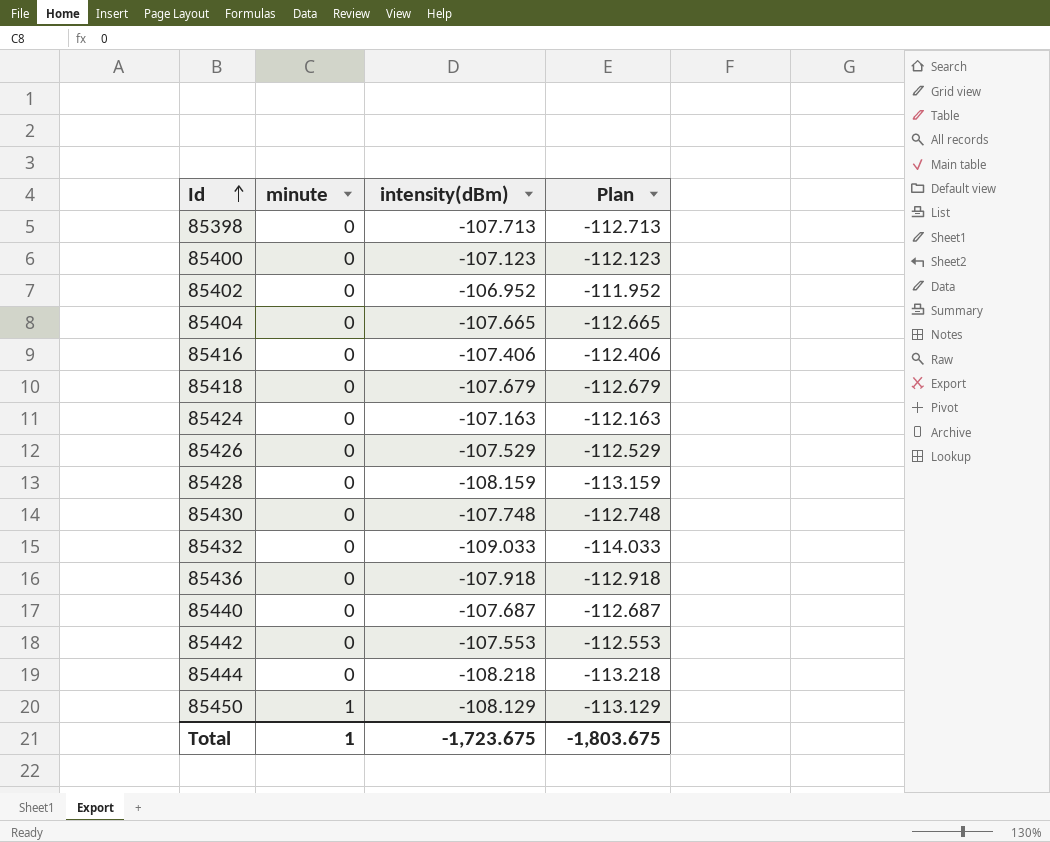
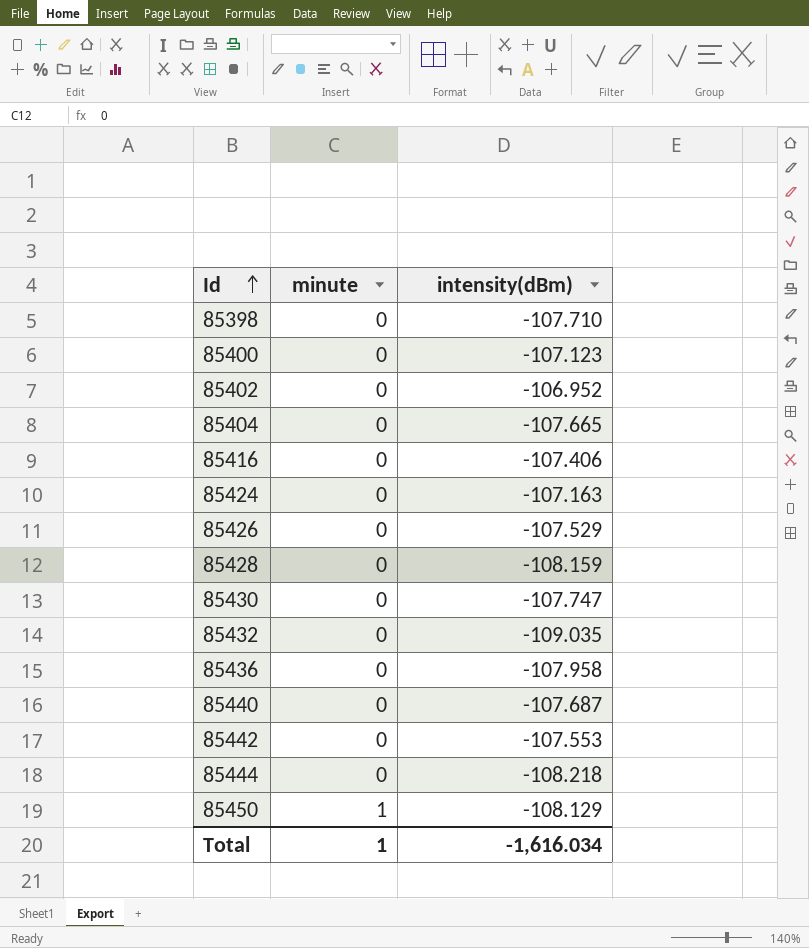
column Plan | formula: [intensity(dBm)] - 5 -> none
row 85418: 0 | -107.679 | -112.679 -> none
85398 | intensity(dBm): -107.713 -> -107.710
85430 | intensity(dBm): -107.748 -> -107.747
85432 | intensity(dBm): -109.033 -> -109.035
85436 | intensity(dBm): -107.918 -> -107.958
Total | intensity(dBm): -1,723.675 -> -1,616.034

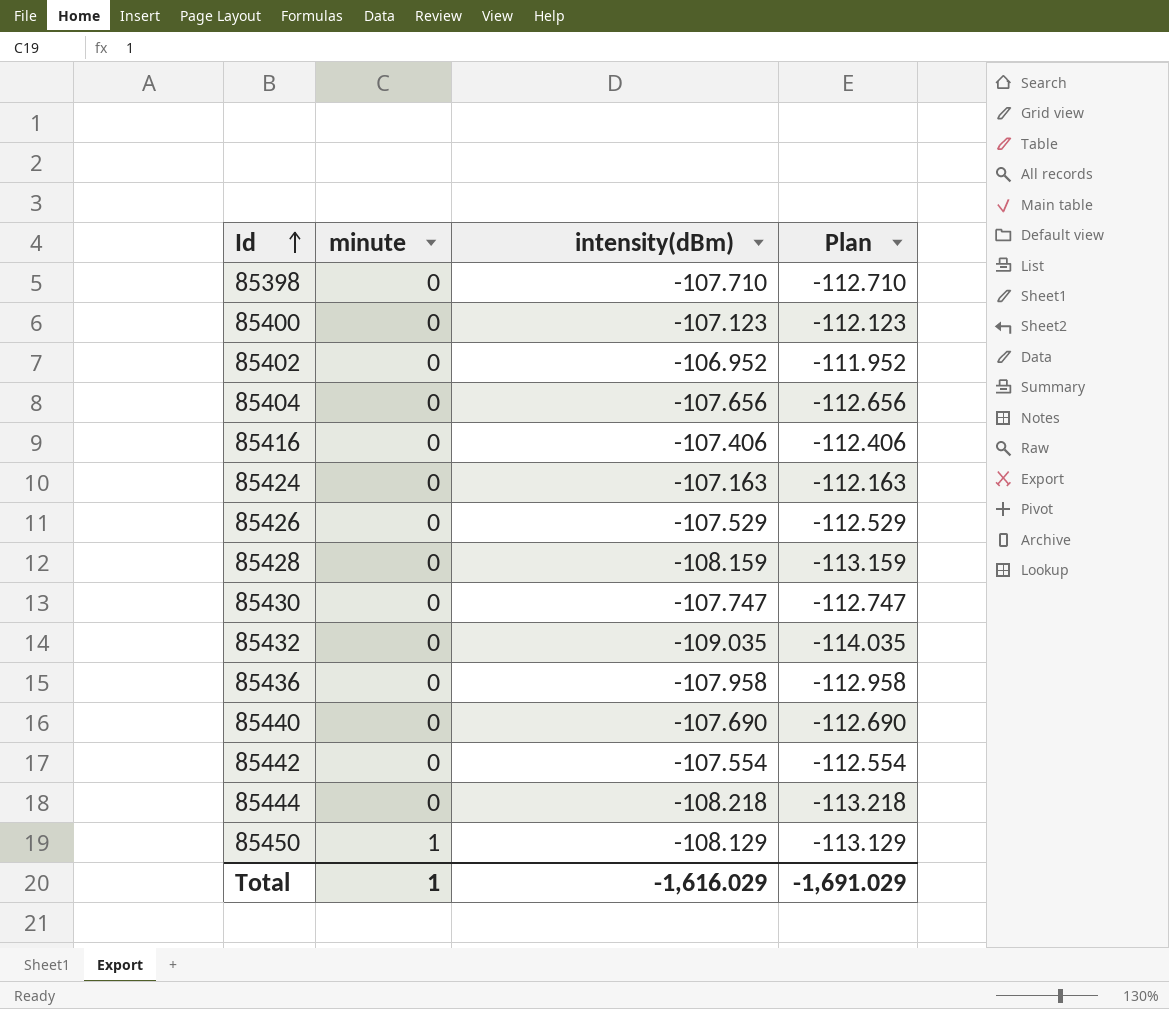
column Plan | formula: none -> [intensity(dBm)] - 5
85404 | intensity(dBm): -107.665 -> -107.656
85440 | intensity(dBm): -107.687 -> -107.690
85442 | intensity(dBm): -107.553 -> -107.554
Total | intensity(dBm): -1,616.034 -> -1,616.029

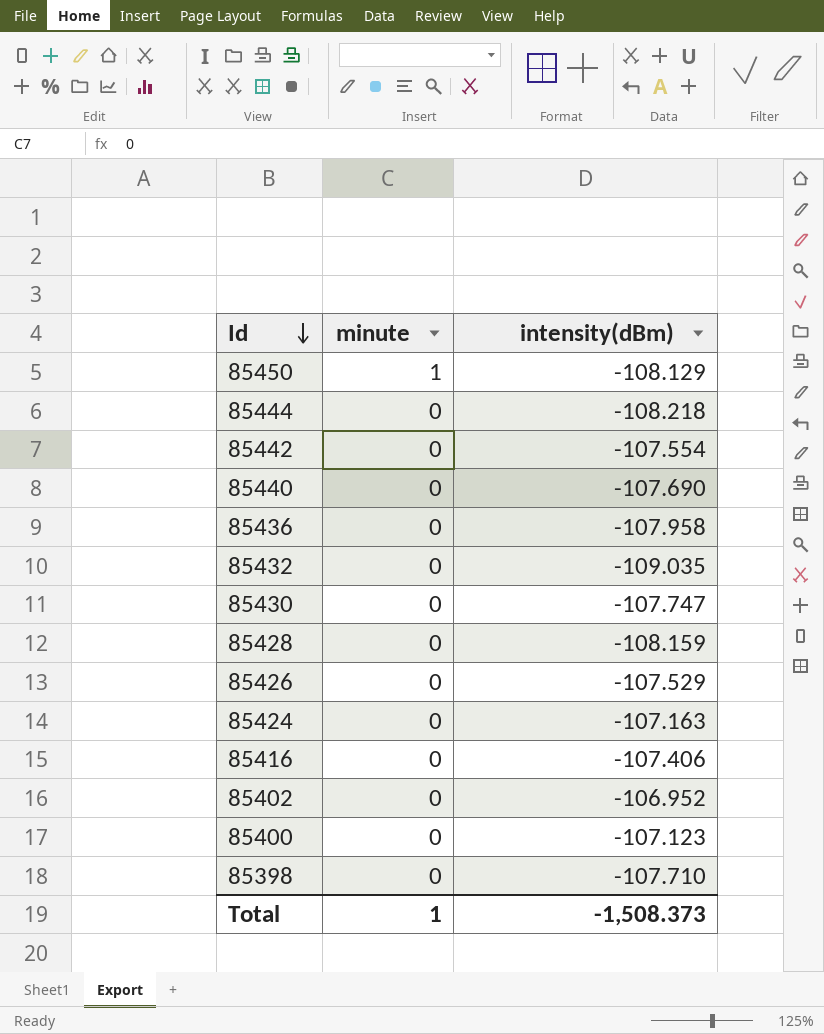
row order: Id ascending -> Id descending
column Plan | formula: [intensity(dBm)] - 5 -> none
row 85404: 0 | -107.656 | -112.656 -> none
Total | intensity(dBm): -1,616.029 -> -1,508.373

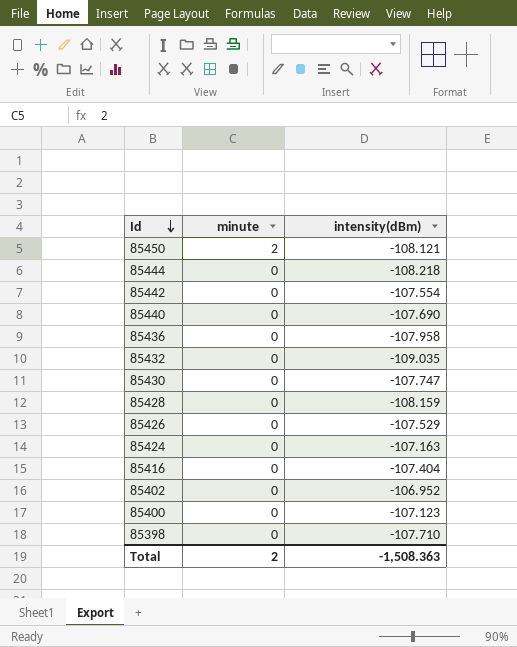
85450 | minute: 1 -> 2
85450 | intensity(dBm): -108.129 -> -108.121
85416 | intensity(dBm): -107.406 -> -107.404
Total | minute: 1 -> 2
Total | intensity(dBm): -1,508.373 -> -1,508.363

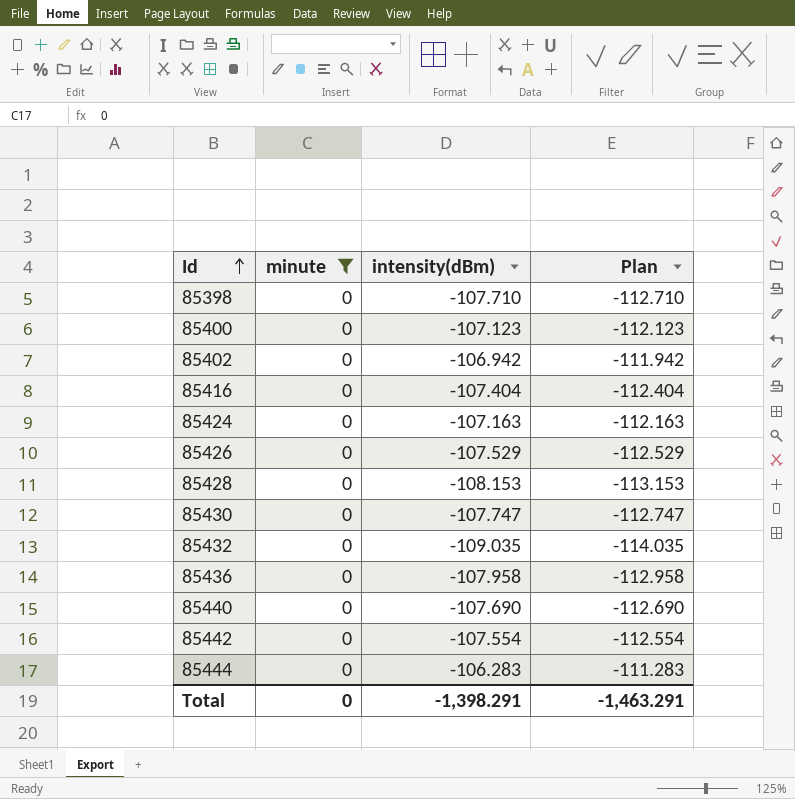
filter: none -> minute = 0
row order: Id descending -> Id ascending
column Plan | formula: none -> [intensity(dBm)] - 5
85402 | intensity(dBm): -106.952 -> -106.942
85428 | intensity(dBm): -108.159 -> -108.153
85444 | intensity(dBm): -108.218 -> -106.283
Total | minute: 2 -> 0
Total | intensity(dBm): -1,508.363 -> -1,398.291

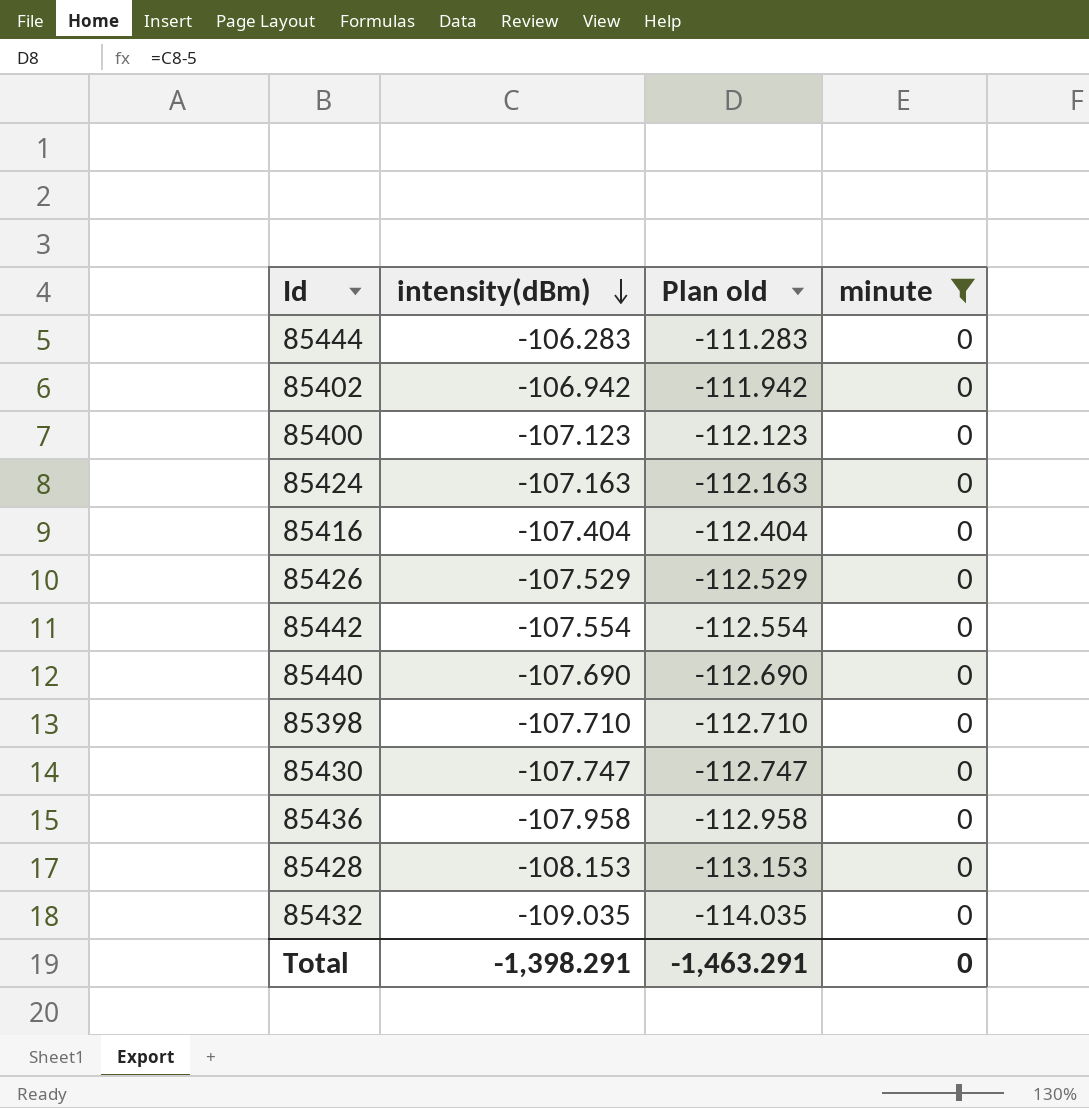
row order: Id ascending -> intensity(dBm) descending
column name: Plan -> Plan old
column minute | position: 2 -> 4

